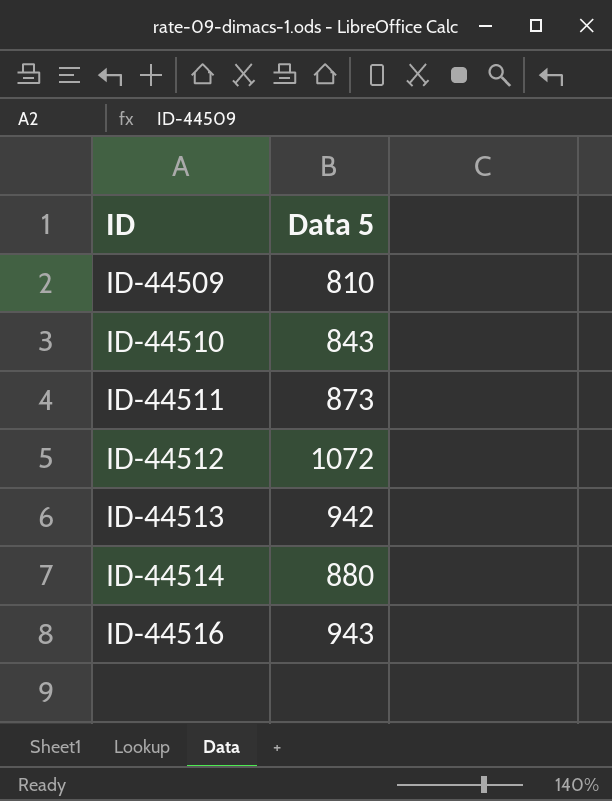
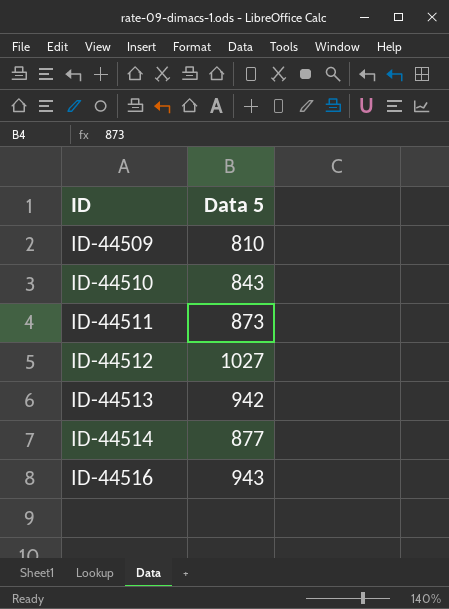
ID-44512 | Data 5: 1072 -> 1027
ID-44514 | Data 5: 880 -> 877

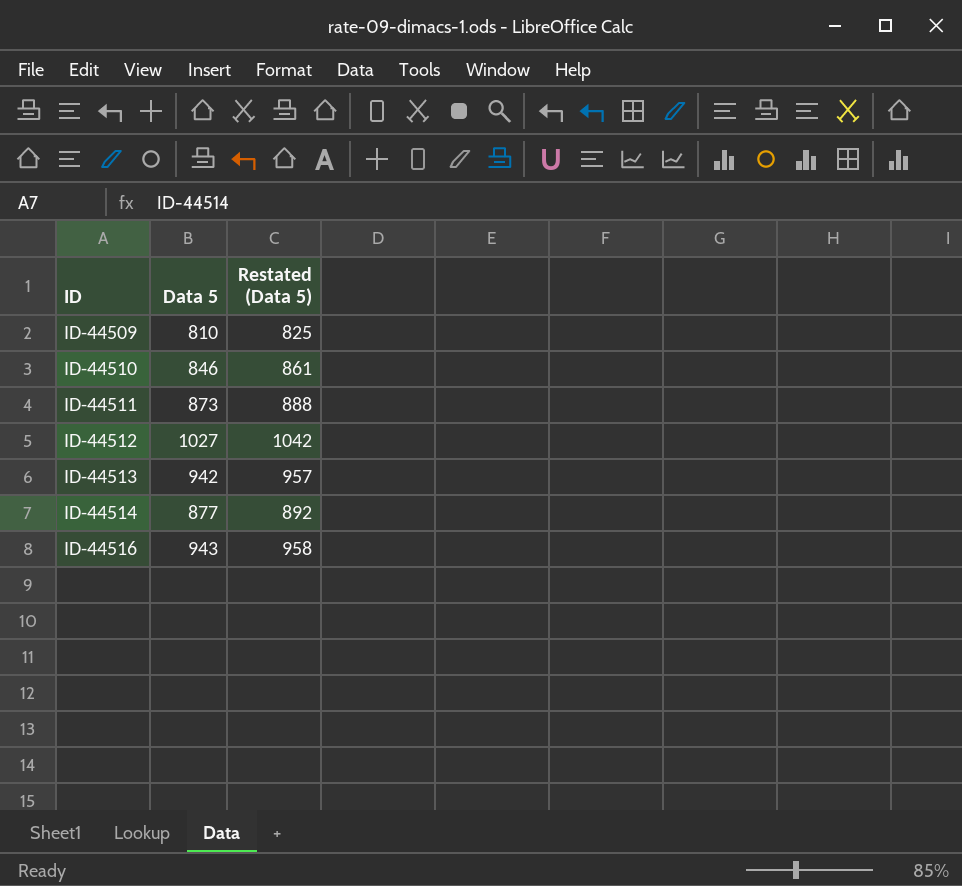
column Restated (Data 5) | formula: none -> [Data 5] + 15
ID-44510 | Data 5: 843 -> 846

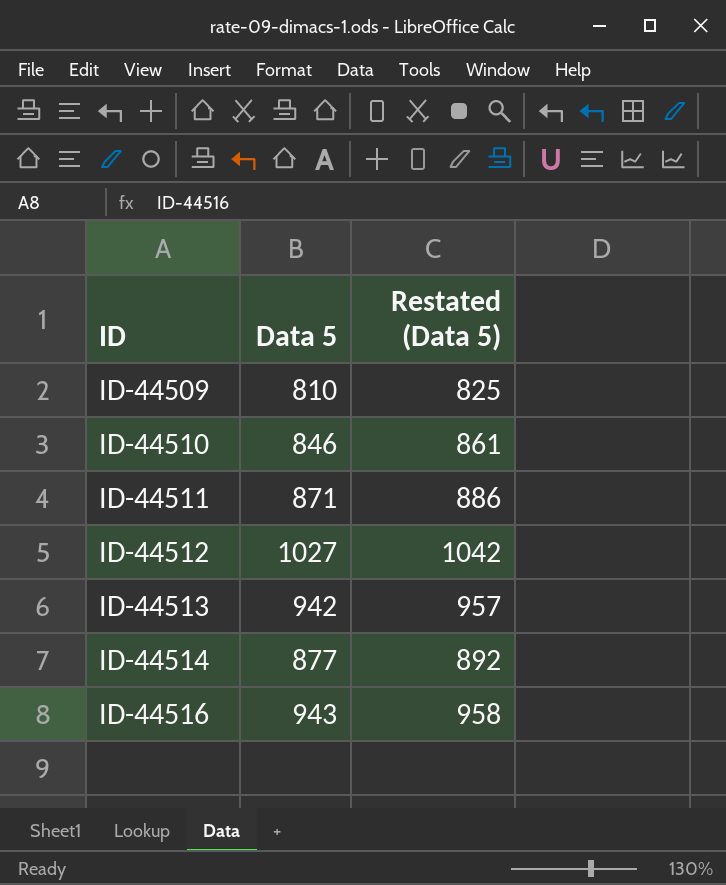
ID-44511 | Data 5: 873 -> 871
ID-44511 | Restated (Data 5): 888 -> 886

